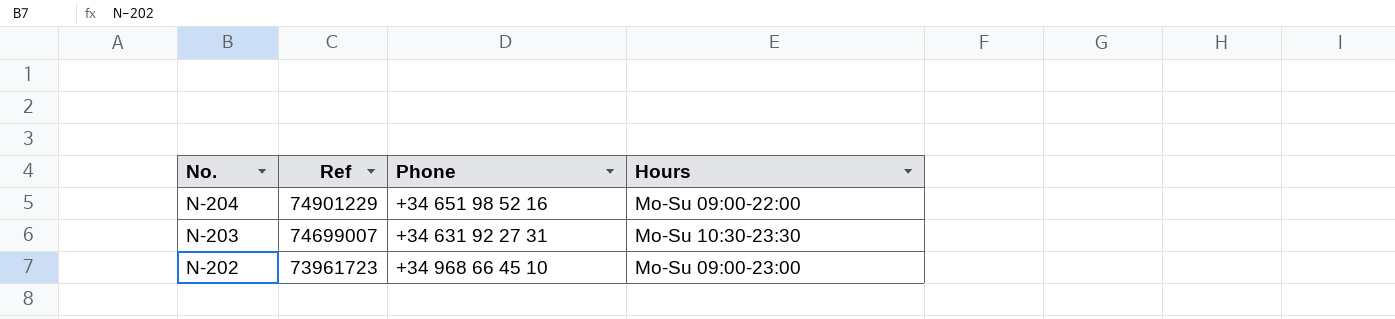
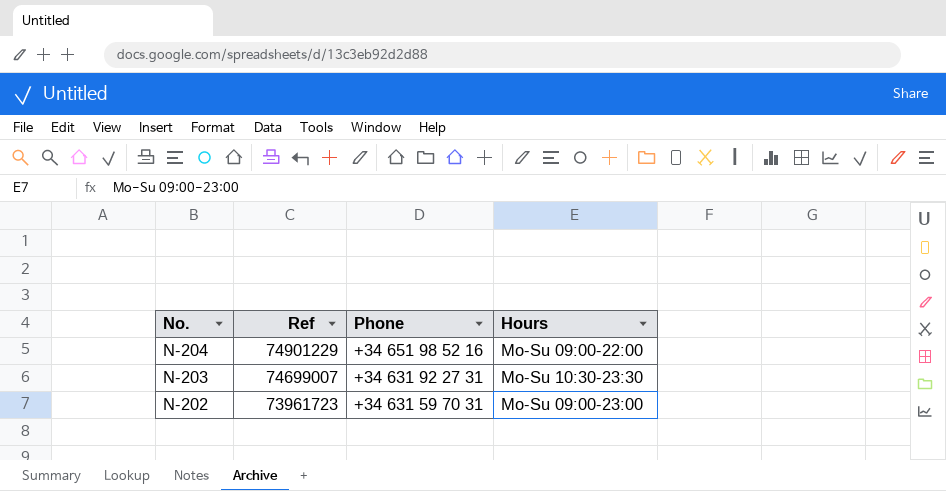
N-202 | Phone: +34 968 66 45 10 -> +34 631 59 70 31

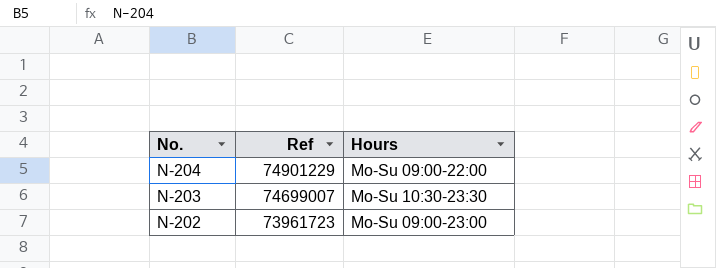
column Phone | position: 3 -> none

